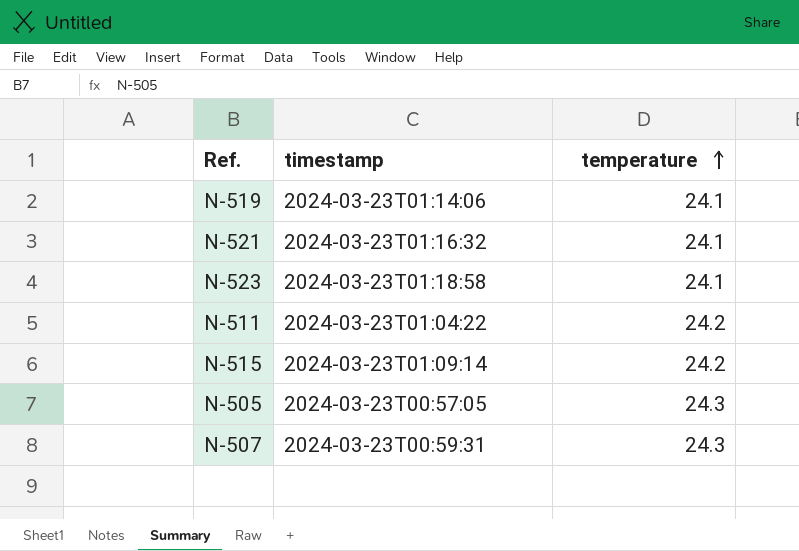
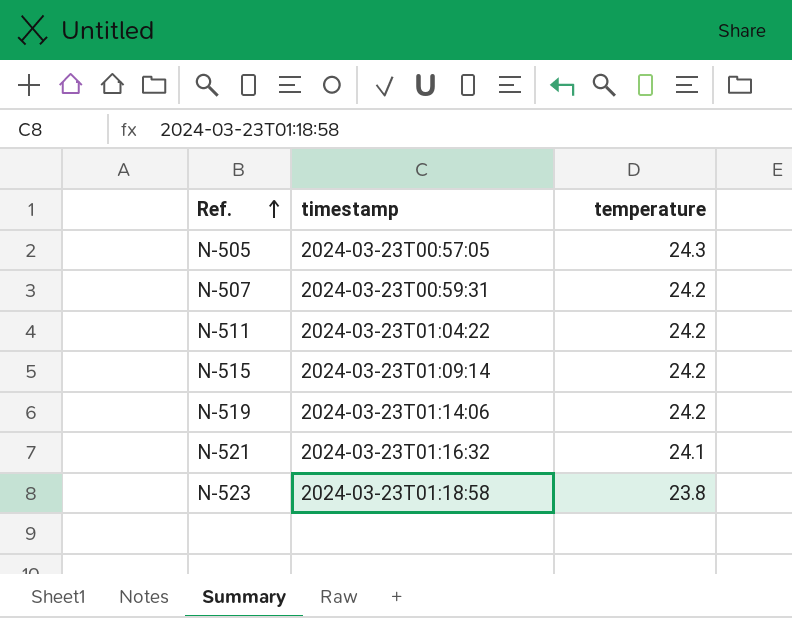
row order: temperature ascending -> Ref. ascending
N-507 | temperature: 24.3 -> 24.2
N-519 | temperature: 24.1 -> 24.2
N-523 | temperature: 24.1 -> 23.8

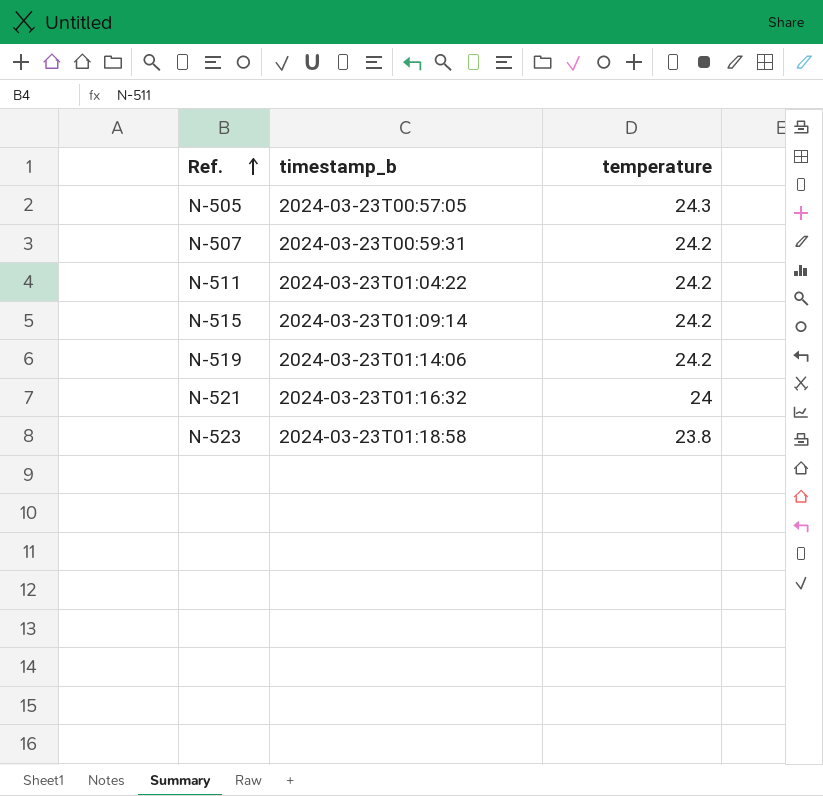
column name: timestamp -> timestamp_b
N-521 | temperature: 24.1 -> 24

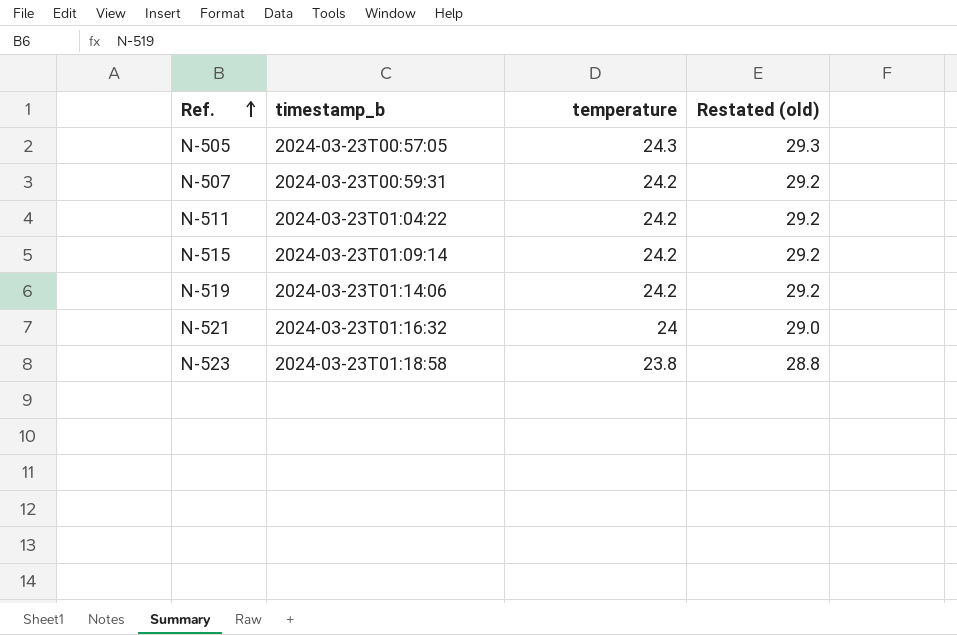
column Restated (old) | formula: none -> [temperature] + 5

